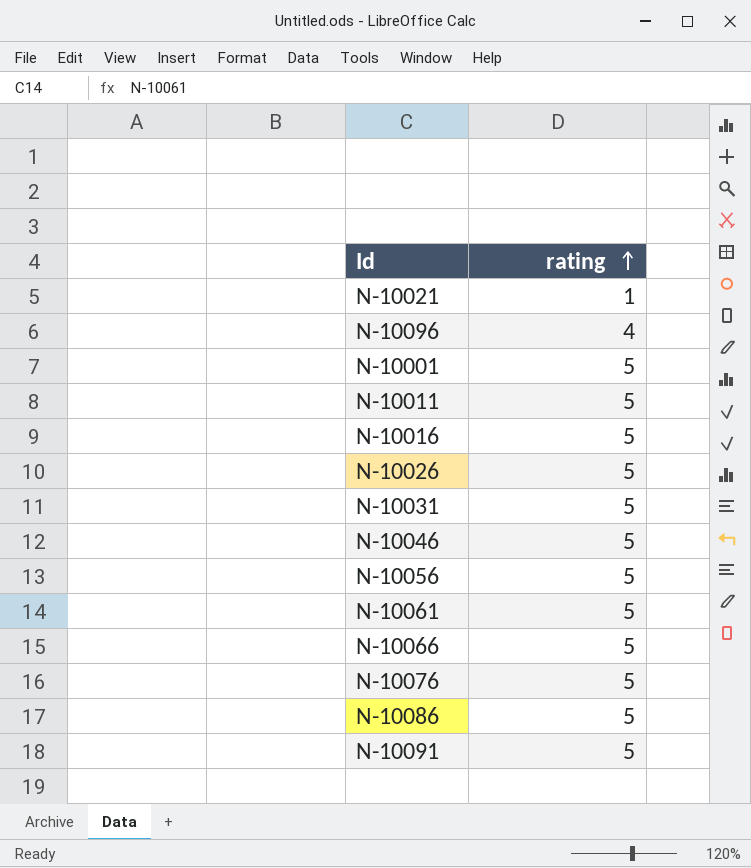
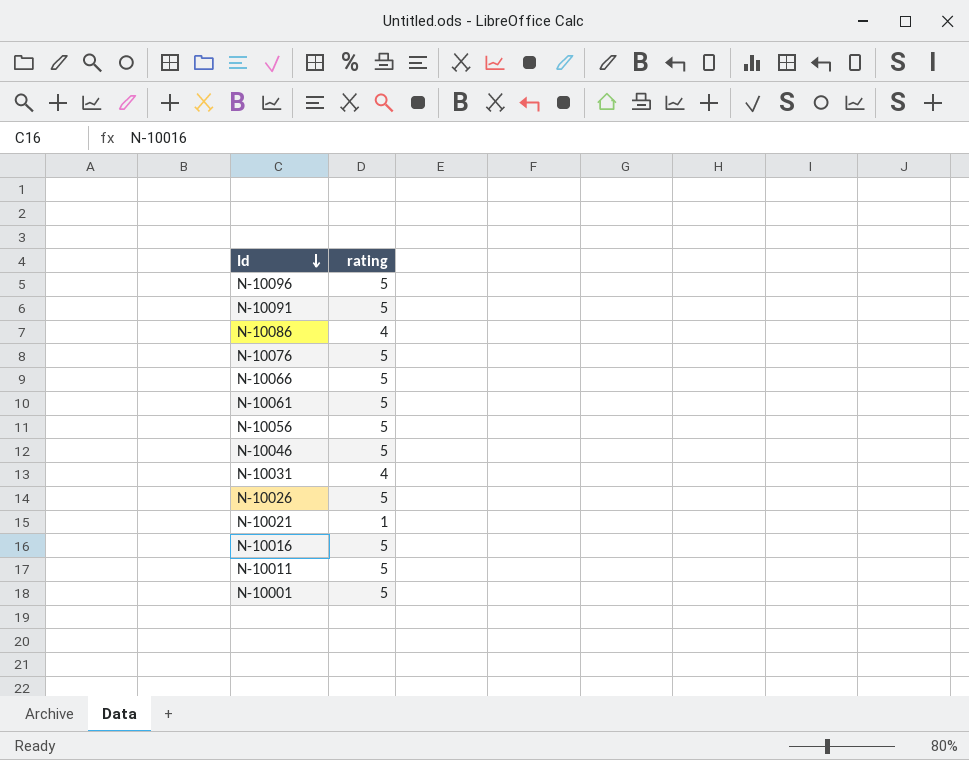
row order: rating ascending -> Id descending
N-10096 | rating: 4 -> 5
N-10086 | rating: 5 -> 4
N-10031 | rating: 5 -> 4

